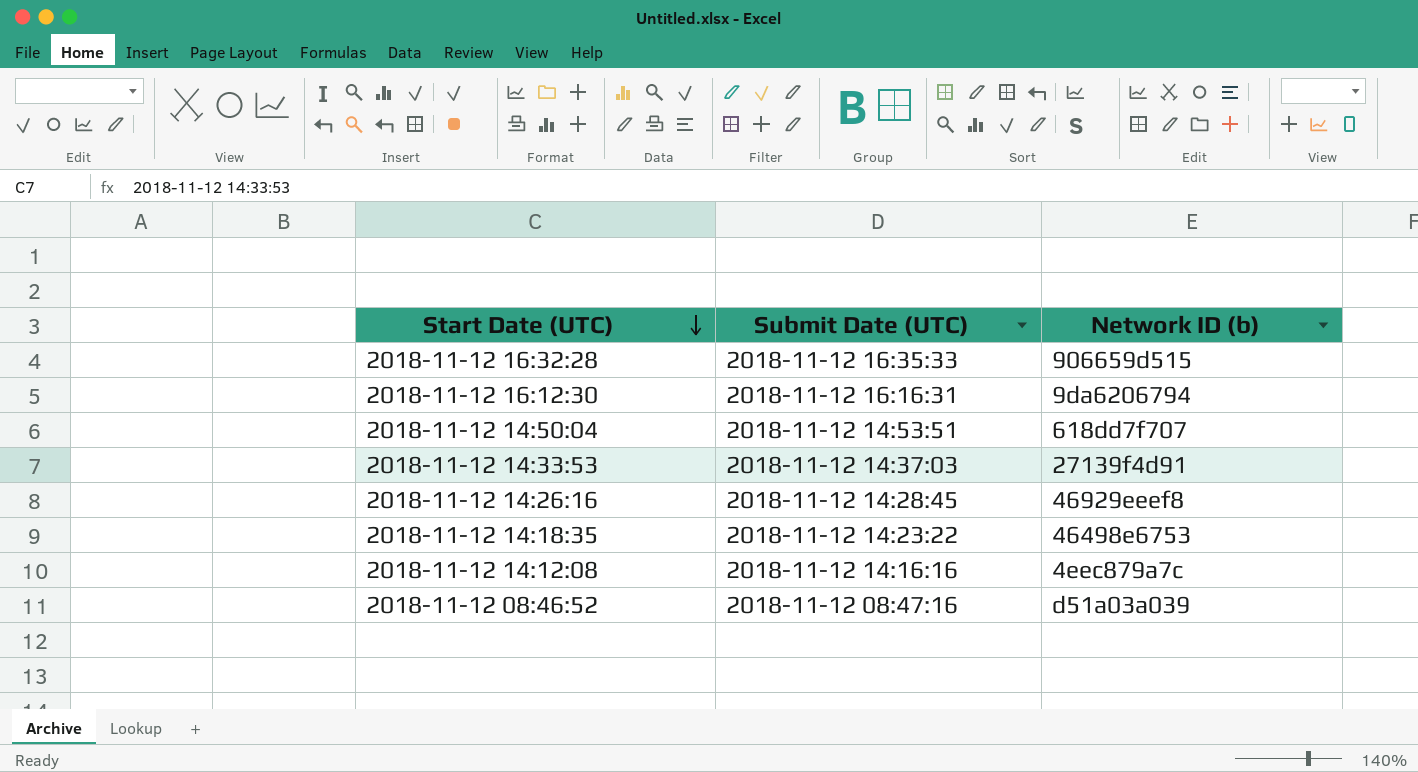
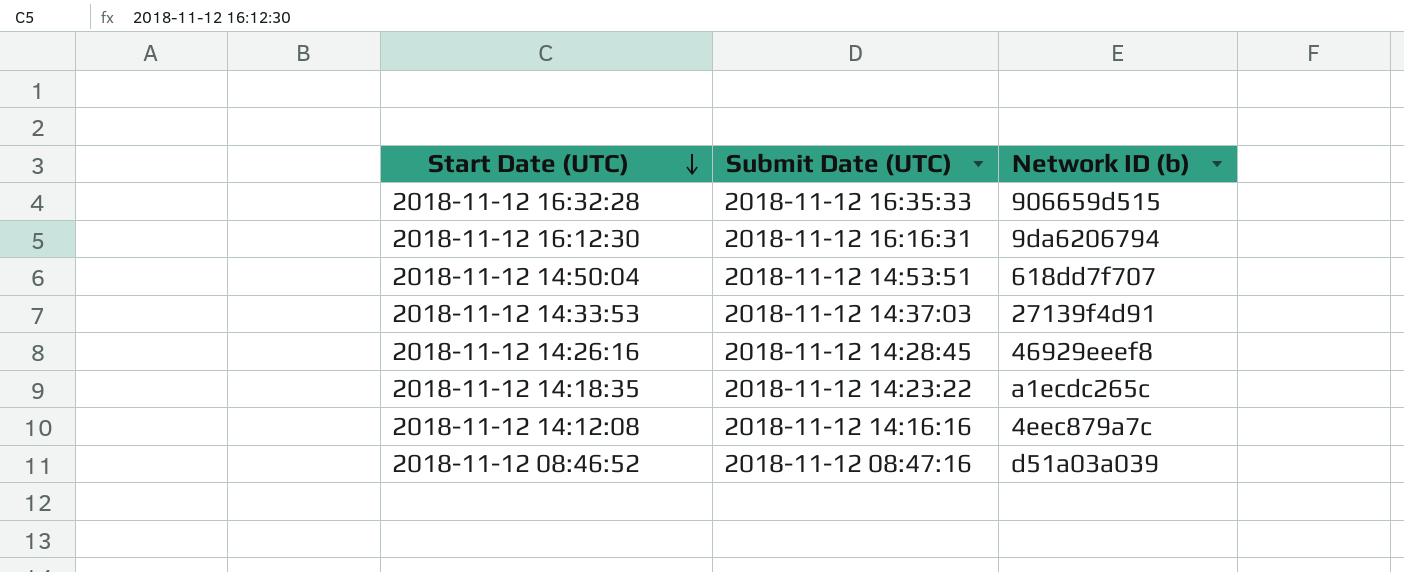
2018-11-12 14:18:35 | Network ID (b): 46498e6753 -> a1ecdc265c

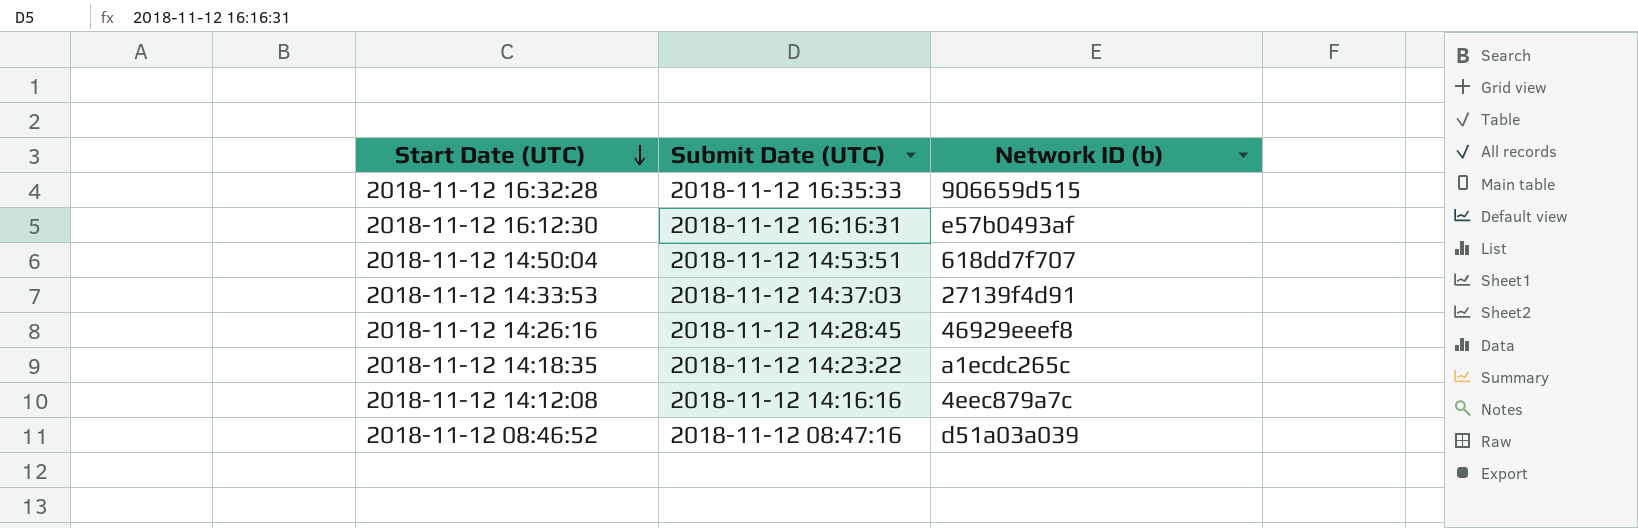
2018-11-12 16:12:30 | Network ID (b): 9da6206794 -> e57b0493af

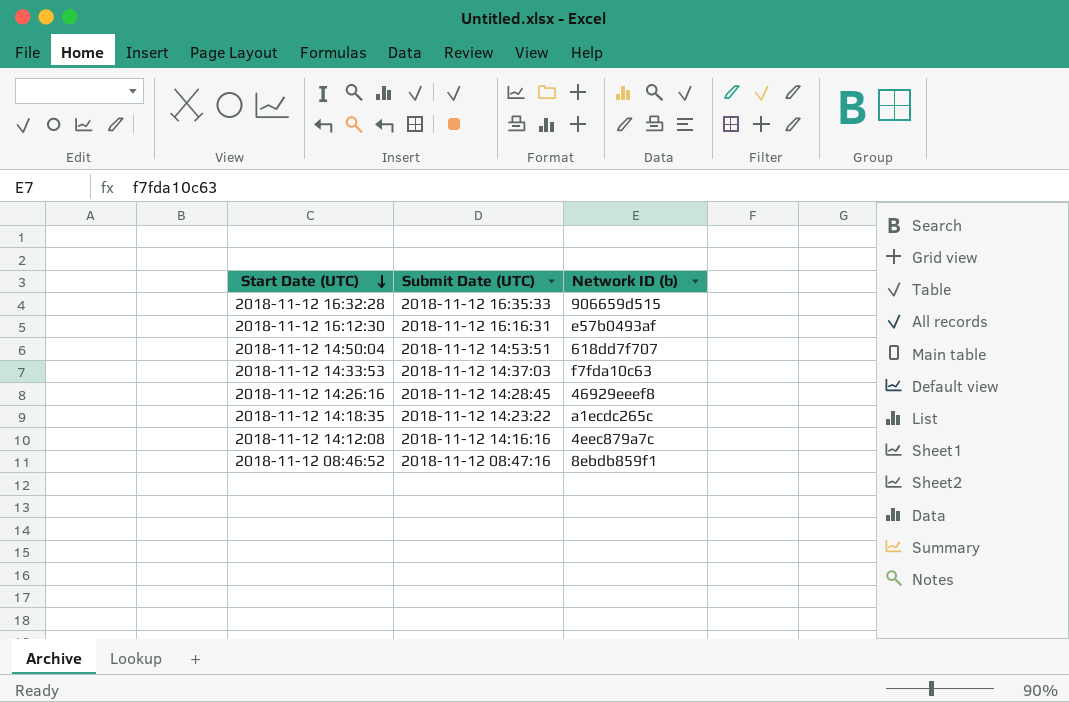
2018-11-12 14:33:53 | Network ID (b): 27139f4d91 -> f7fda10c63
2018-11-12 08:46:52 | Network ID (b): d51a03a039 -> 8ebdb859f1

